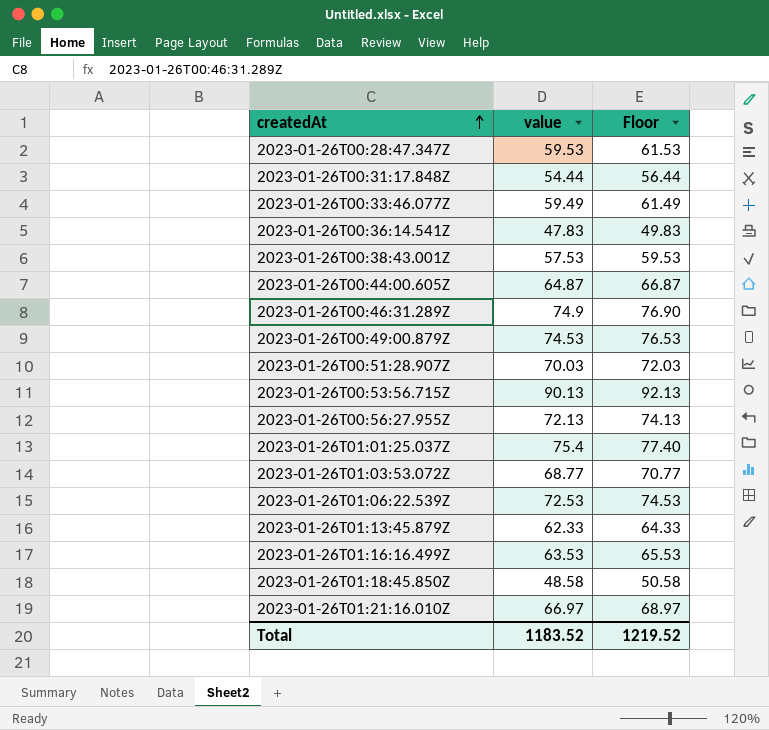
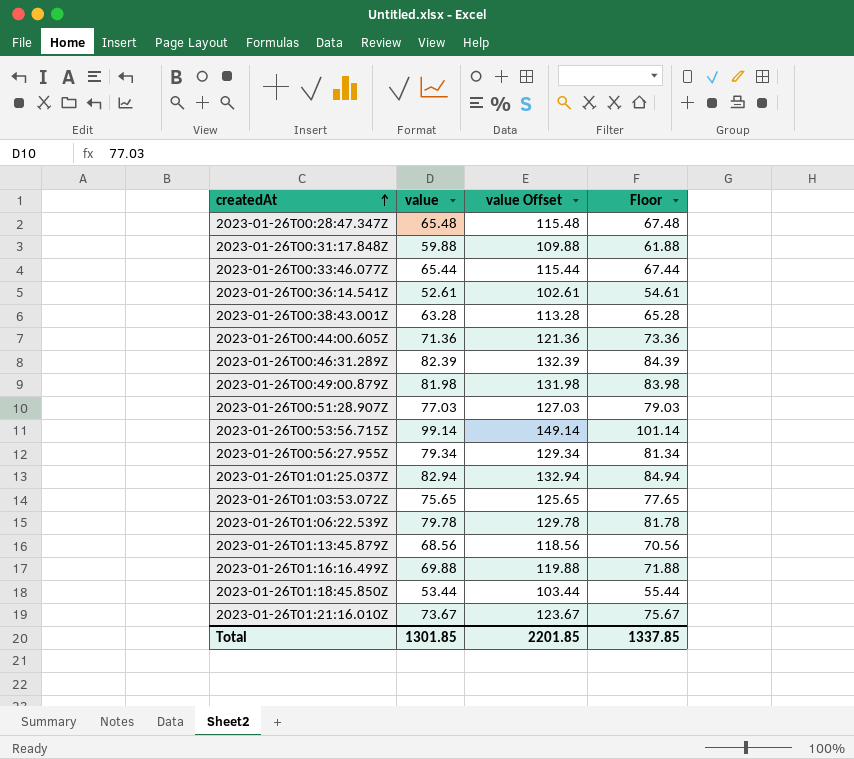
column value Offset | formula: none -> [value] + 50
2023-01-26T00:28:47.347Z | value: 59.53 -> 65.48
2023-01-26T00:28:47.347Z | Floor: 61.53 -> 67.48
2023-01-26T00:31:17.848Z | value: 54.44 -> 59.88
2023-01-26T00:31:17.848Z | Floor: 56.44 -> 61.88
2023-01-26T00:33:46.077Z | value: 59.49 -> 65.44
2023-01-26T00:33:46.077Z | Floor: 61.49 -> 67.44
2023-01-26T00:36:14.541Z | value: 47.83 -> 52.61
2023-01-26T00:36:14.541Z | Floor: 49.83 -> 54.61
2023-01-26T00:38:43.001Z | value: 57.53 -> 63.28
2023-01-26T00:38:43.001Z | Floor: 59.53 -> 65.28
2023-01-26T00:44:00.605Z | value: 64.87 -> 71.36
2023-01-26T00:44:00.605Z | Floor: 66.87 -> 73.36
2023-01-26T00:46:31.289Z | value: 74.9 -> 82.39
2023-01-26T00:46:31.289Z | Floor: 76.90 -> 84.39
2023-01-26T00:49:00.879Z | value: 74.53 -> 81.98
2023-01-26T00:49:00.879Z | Floor: 76.53 -> 83.98
2023-01-26T00:51:28.907Z | value: 70.03 -> 77.03
2023-01-26T00:51:28.907Z | Floor: 72.03 -> 79.03
2023-01-26T00:53:56.715Z | value: 90.13 -> 99.14
2023-01-26T00:53:56.715Z | Floor: 92.13 -> 101.14
2023-01-26T00:56:27.955Z | value: 72.13 -> 79.34
2023-01-26T00:56:27.955Z | Floor: 74.13 -> 81.34
2023-01-26T01:01:25.037Z | value: 75.4 -> 82.94
2023-01-26T01:01:25.037Z | Floor: 77.40 -> 84.94
2023-01-26T01:03:53.072Z | value: 68.77 -> 75.65
2023-01-26T01:03:53.072Z | Floor: 70.77 -> 77.65
2023-01-26T01:06:22.539Z | value: 72.53 -> 79.78
2023-01-26T01:06:22.539Z | Floor: 74.53 -> 81.78
2023-01-26T01:13:45.879Z | value: 62.33 -> 68.56
2023-01-26T01:13:45.879Z | Floor: 64.33 -> 70.56
2023-01-26T01:16:16.499Z | value: 63.53 -> 69.88
2023-01-26T01:16:16.499Z | Floor: 65.53 -> 71.88
2023-01-26T01:18:45.850Z | value: 48.58 -> 53.44
2023-01-26T01:18:45.850Z | Floor: 50.58 -> 55.44
2023-01-26T01:21:16.010Z | value: 66.97 -> 73.67
2023-01-26T01:21:16.010Z | Floor: 68.97 -> 75.67
Total | value: 1183.52 -> 1301.85
Total | Floor: 1219.52 -> 1337.85

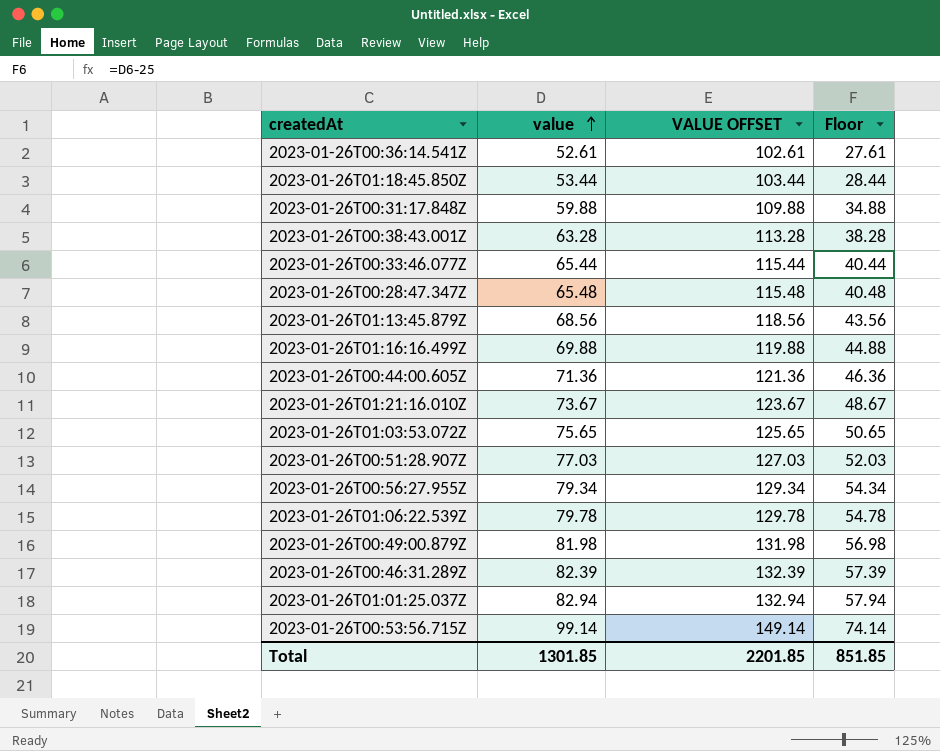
row order: createdAt ascending -> value ascending
column name: value Offset -> VALUE OFFSET
column Floor | formula: [value] + 2 -> [value] - 25
Total | Floor: 1337.85 -> 851.85

